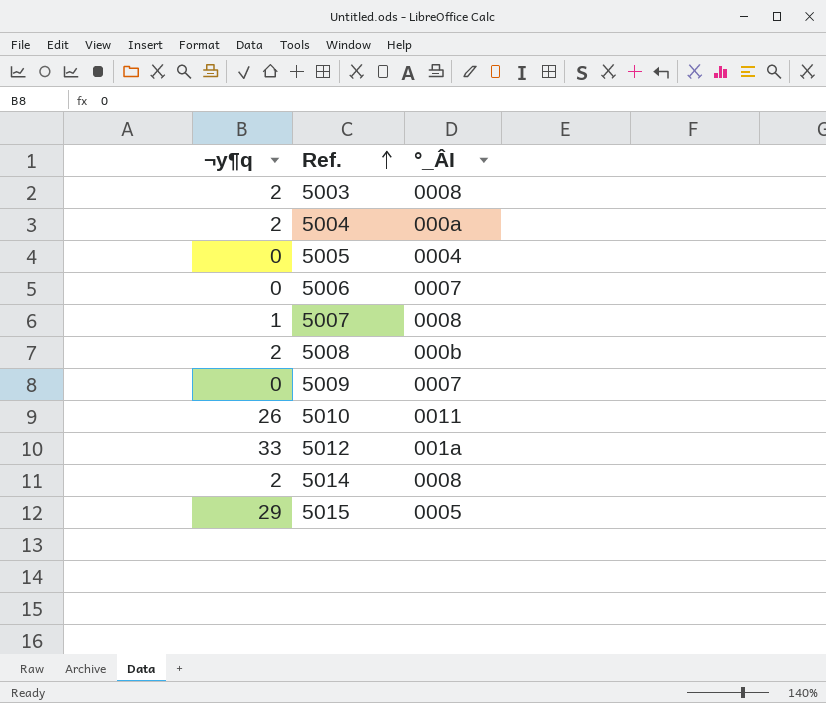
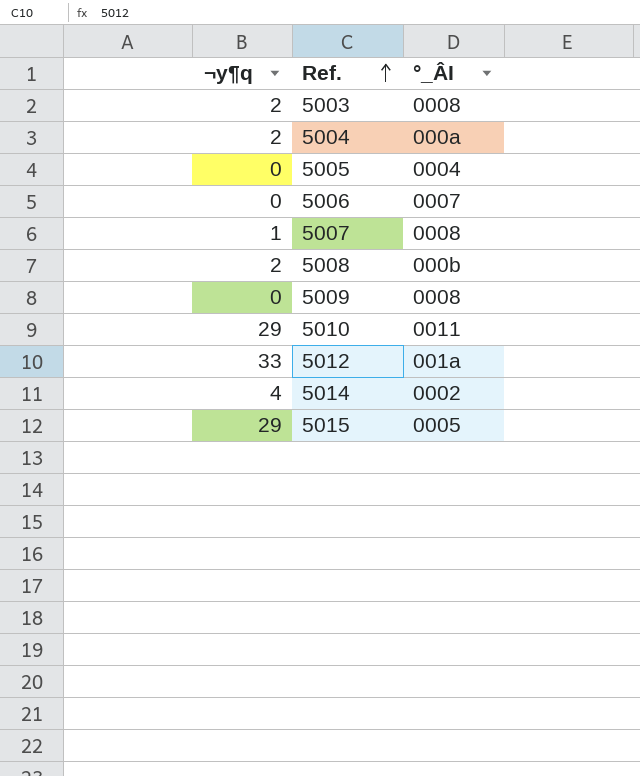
5009 | °_ÂI: 0007 -> 0008
5010 | ¬y¶q: 26 -> 29
5014 | ¬y¶q: 2 -> 4
5014 | °_ÂI: 0008 -> 0002

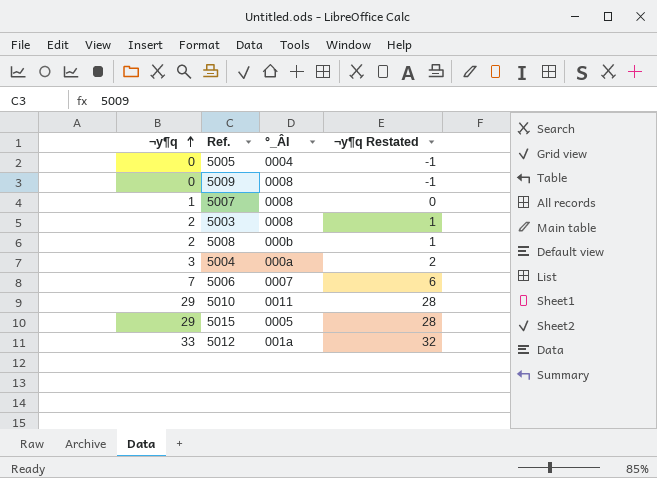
row order: Ref. ascending -> ¬y¶q ascending
column ¬y¶q Restated | formula: none -> [¬y¶q] - 1
row 5014: 4 | 0002 -> none
5004 | ¬y¶q: 2 -> 3
5006 | ¬y¶q: 0 -> 7

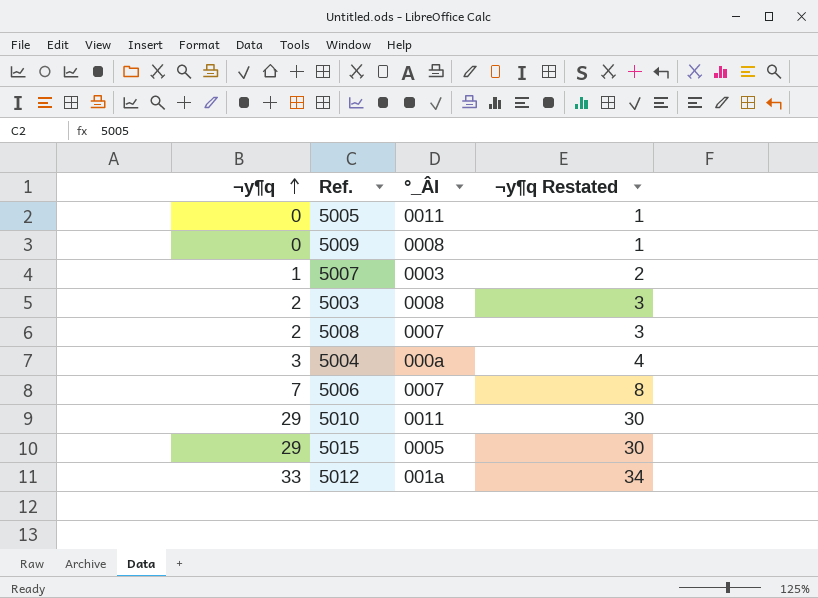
column ¬y¶q Restated | formula: [¬y¶q] - 1 -> [¬y¶q] + 1
5005 | °_ÂI: 0004 -> 0011
5007 | °_ÂI: 0008 -> 0003
5008 | °_ÂI: 000b -> 0007

